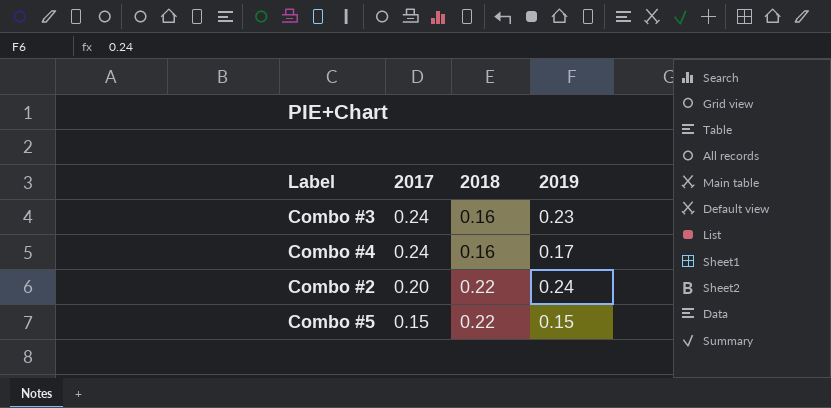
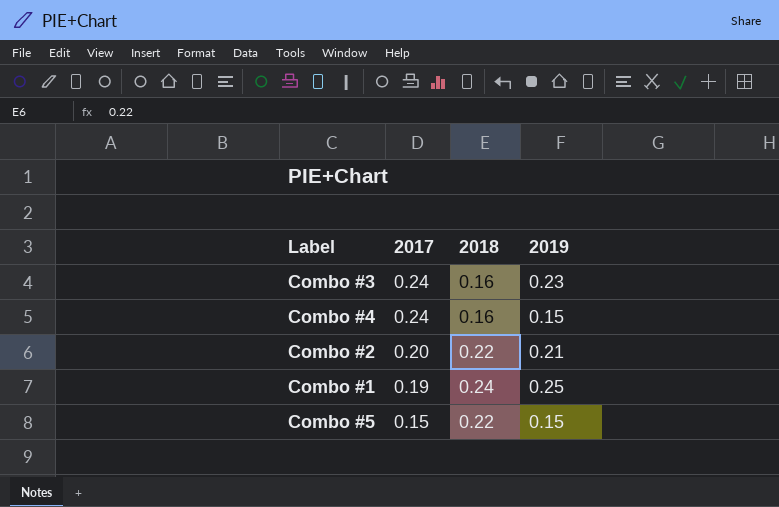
Combo #4 | 2019: 0.17 -> 0.15
Combo #2 | 2019: 0.24 -> 0.21
row Combo #1: none -> 0.19 | 0.24 | 0.25

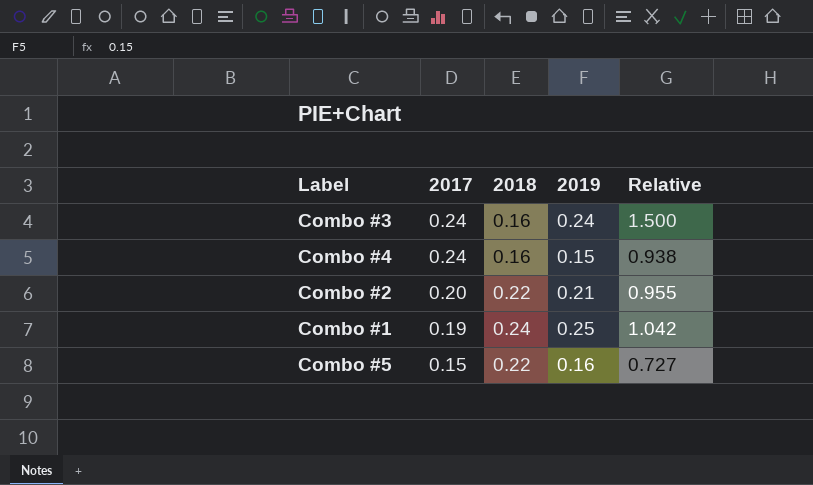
column Relative | formula: none -> [2019] / [2018]
Combo #3 | 2019: 0.23 -> 0.24
Combo #5 | 2019: 0.15 -> 0.16

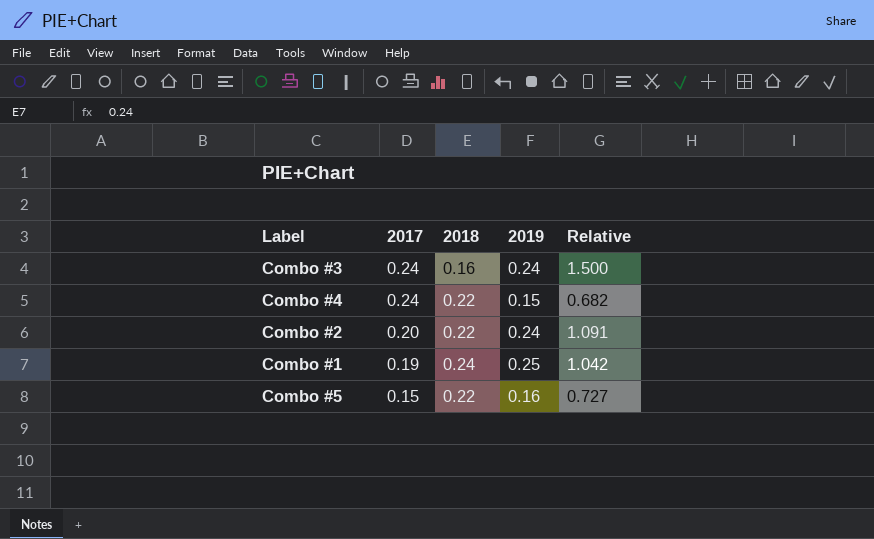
Combo #4 | 2018: 0.16 -> 0.22
Combo #4 | Relative: 0.938 -> 0.682
Combo #2 | 2019: 0.21 -> 0.24
Combo #2 | Relative: 0.955 -> 1.091

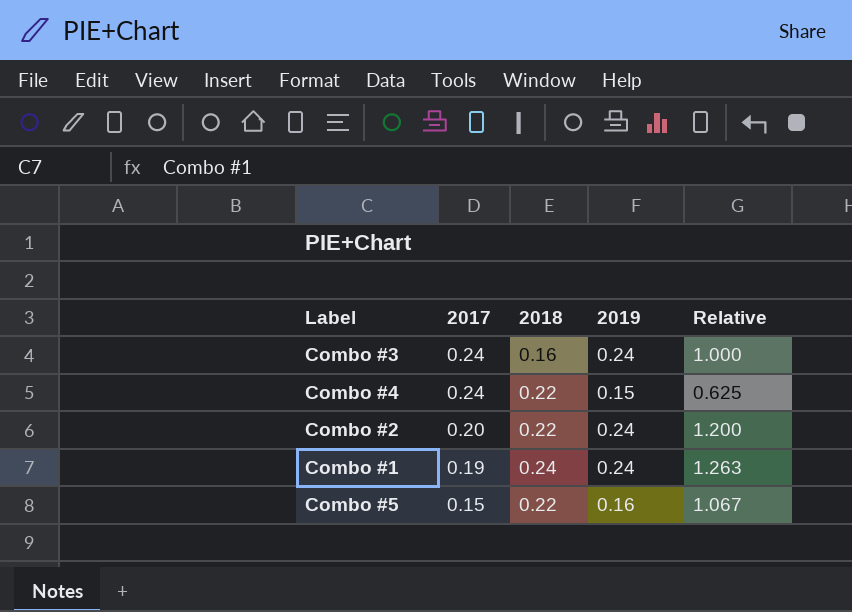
column Relative | formula: [2019] / [2018] -> [2019] / [2017]
Combo #1 | 2019: 0.25 -> 0.24

